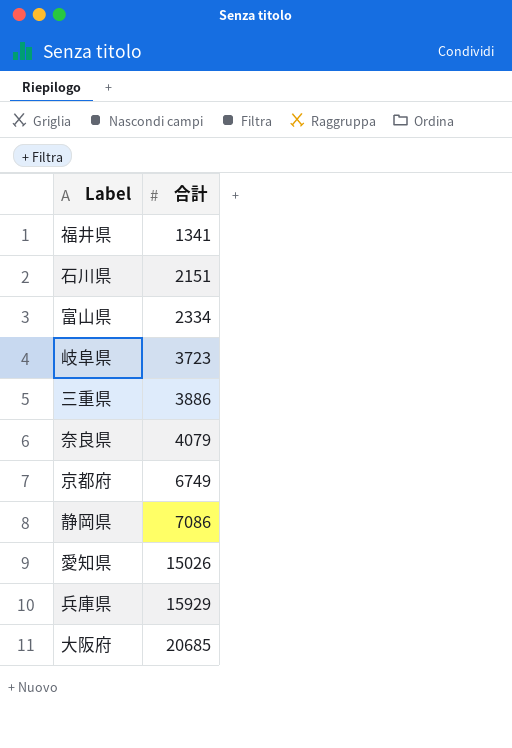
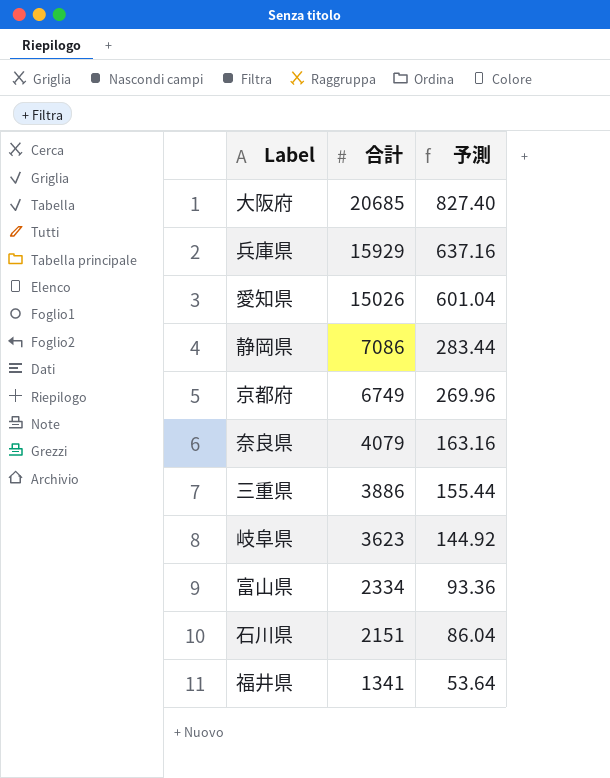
row order: 合計 ascending -> 合計 descending
column 予測 | formula: none -> [合計] * 0.04
岐阜県 | 合計: 3723 -> 3623

